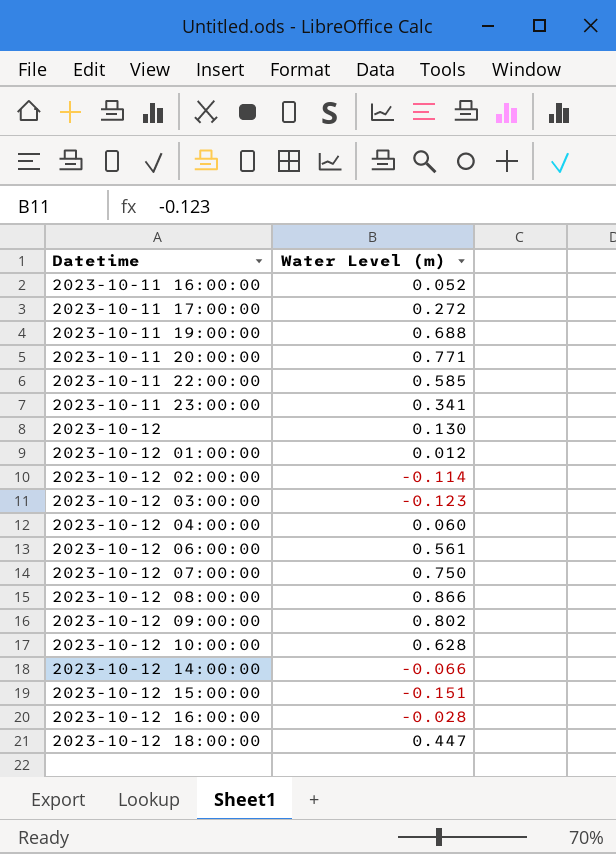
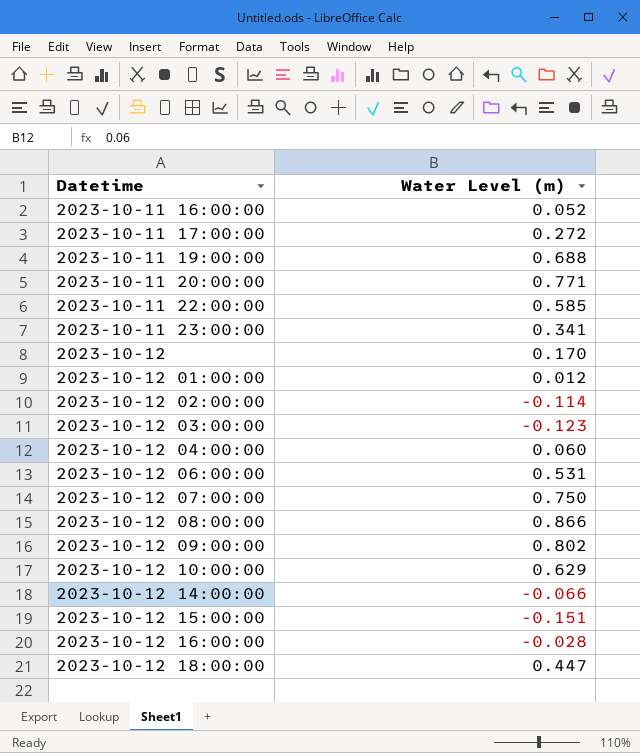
2023-10-12 | Water Level (m): 0.130 -> 0.170
2023-10-12 06:00:00 | Water Level (m): 0.561 -> 0.531
2023-10-12 10:00:00 | Water Level (m): 0.628 -> 0.629

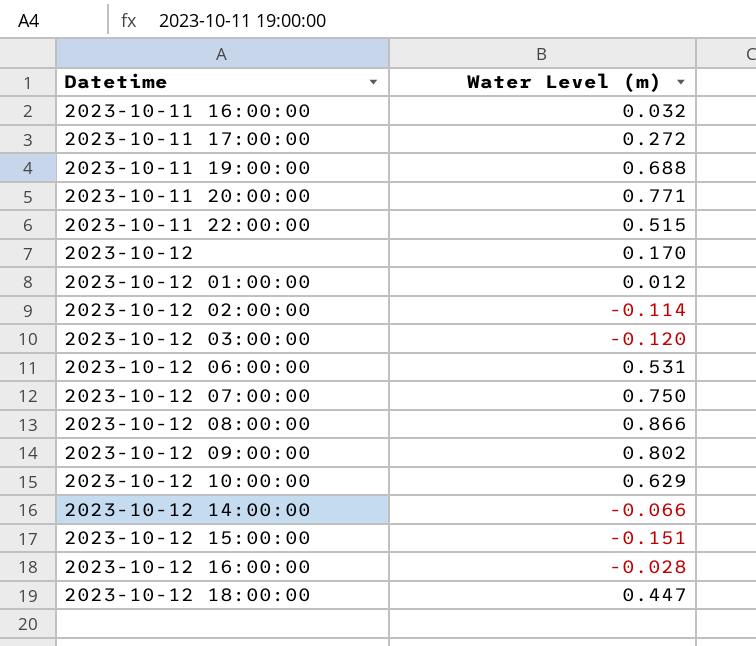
row 2023-10-11 23:00:00: 0.341 -> none
row 2023-10-12 04:00:00: 0.060 -> none
2023-10-11 16:00:00 | Water Level (m): 0.052 -> 0.032
2023-10-11 22:00:00 | Water Level (m): 0.585 -> 0.515
2023-10-12 03:00:00 | Water Level (m): -0.123 -> -0.120

